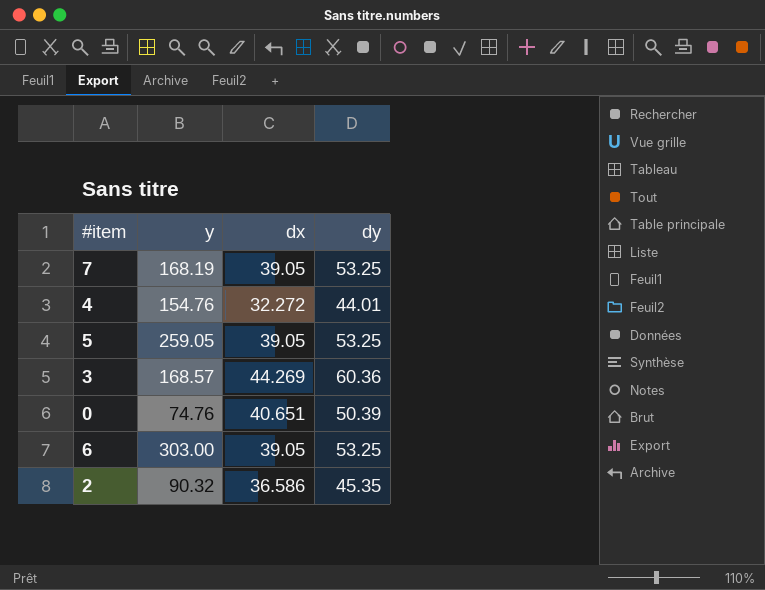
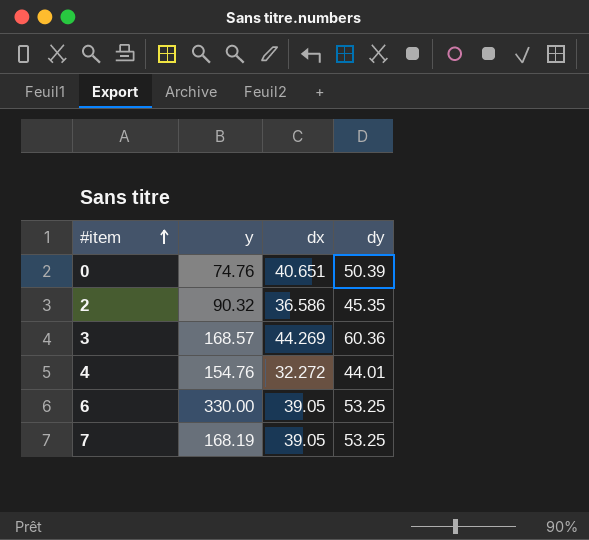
row order: none -> #item ascending
row 5: 259.05 | 39.05 | 53.25 -> none
6 | y: 303.00 -> 330.00

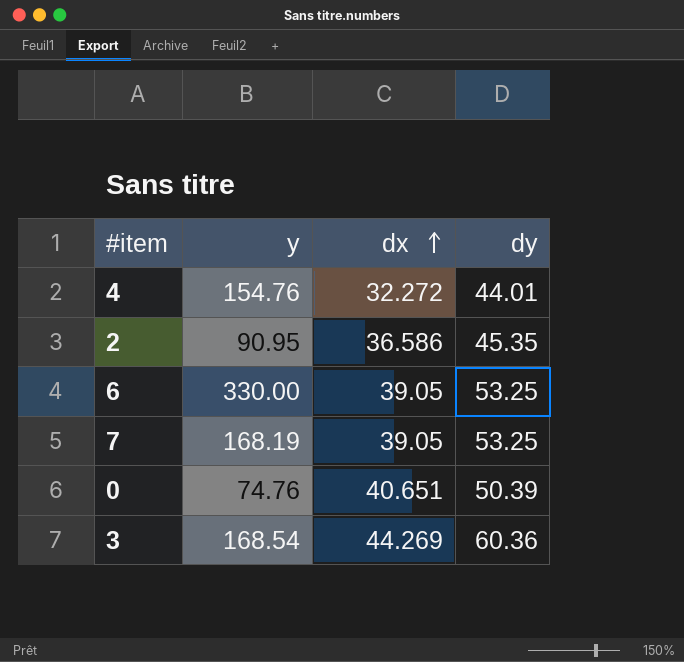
row order: #item ascending -> dx ascending
2 | y: 90.32 -> 90.95
3 | y: 168.57 -> 168.54

